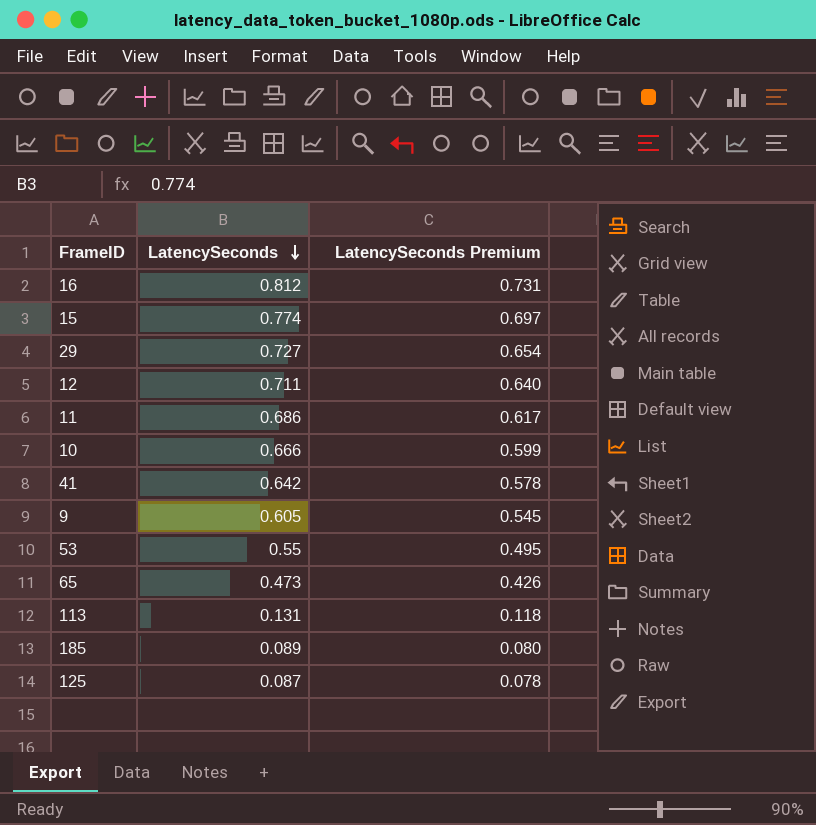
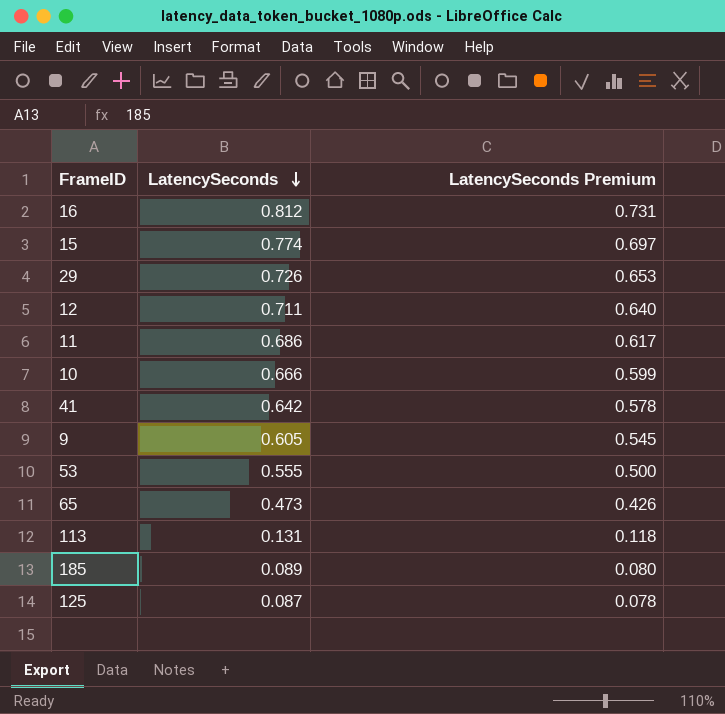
29 | LatencySeconds: 0.727 -> 0.726
29 | LatencySeconds Premium: 0.654 -> 0.653
53 | LatencySeconds: 0.55 -> 0.555
53 | LatencySeconds Premium: 0.495 -> 0.500

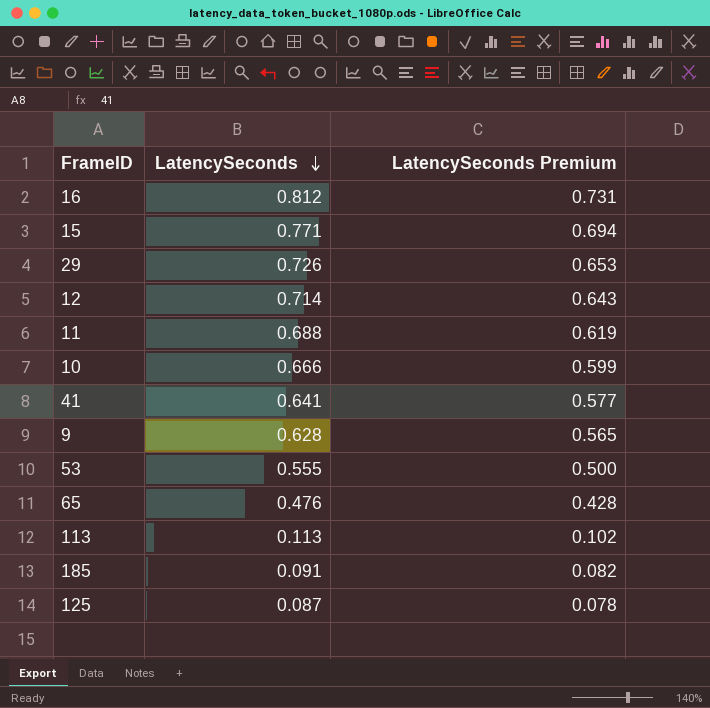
15 | LatencySeconds: 0.774 -> 0.771
15 | LatencySeconds Premium: 0.697 -> 0.694
12 | LatencySeconds: 0.711 -> 0.714
12 | LatencySeconds Premium: 0.640 -> 0.643
11 | LatencySeconds: 0.686 -> 0.688
11 | LatencySeconds Premium: 0.617 -> 0.619
41 | LatencySeconds: 0.642 -> 0.641
41 | LatencySeconds Premium: 0.578 -> 0.577
9 | LatencySeconds: 0.605 -> 0.628
9 | LatencySeconds Premium: 0.545 -> 0.565
65 | LatencySeconds: 0.473 -> 0.476
65 | LatencySeconds Premium: 0.426 -> 0.428
113 | LatencySeconds: 0.131 -> 0.113
113 | LatencySeconds Premium: 0.118 -> 0.102
185 | LatencySeconds: 0.089 -> 0.091
185 | LatencySeconds Premium: 0.080 -> 0.082

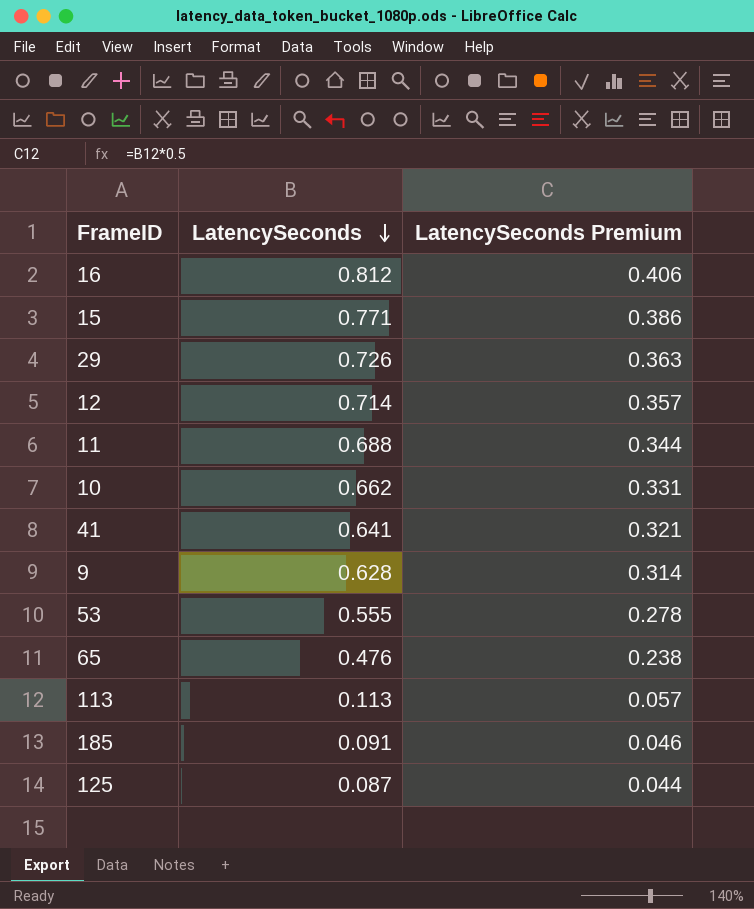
column LatencySeconds Premium | formula: [LatencySeconds] * 0.9 -> [LatencySeconds] * 0.5
10 | LatencySeconds: 0.666 -> 0.662

